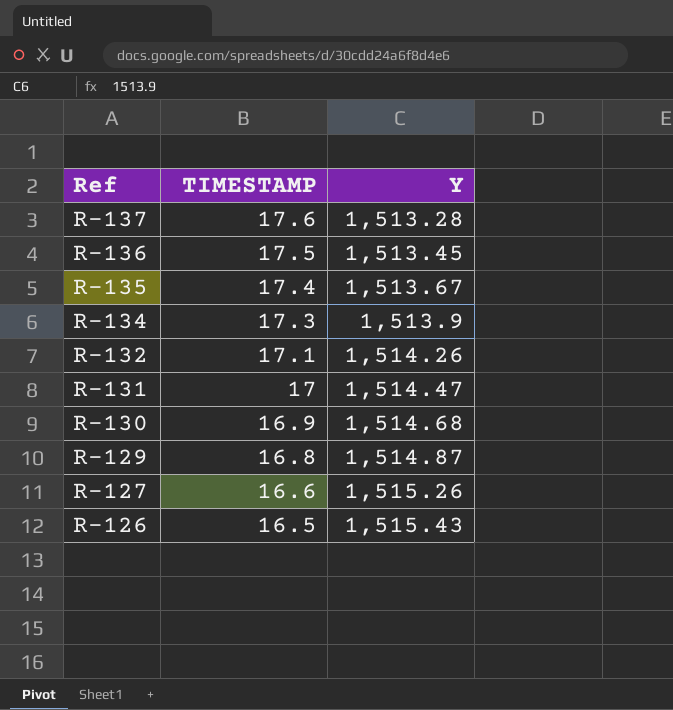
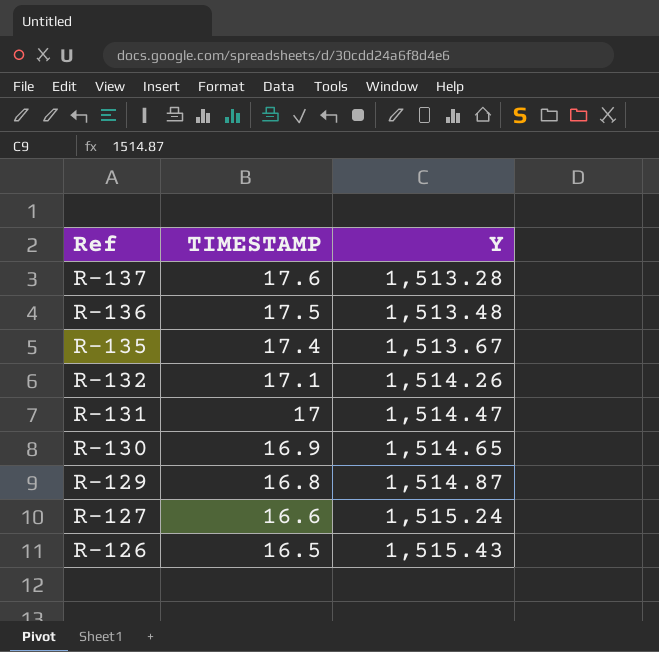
row R-134: 17.3 | 1,513.9 -> none
R-136 | Y: 1,513.45 -> 1,513.48
R-130 | Y: 1,514.68 -> 1,514.65
R-127 | Y: 1,515.26 -> 1,515.24

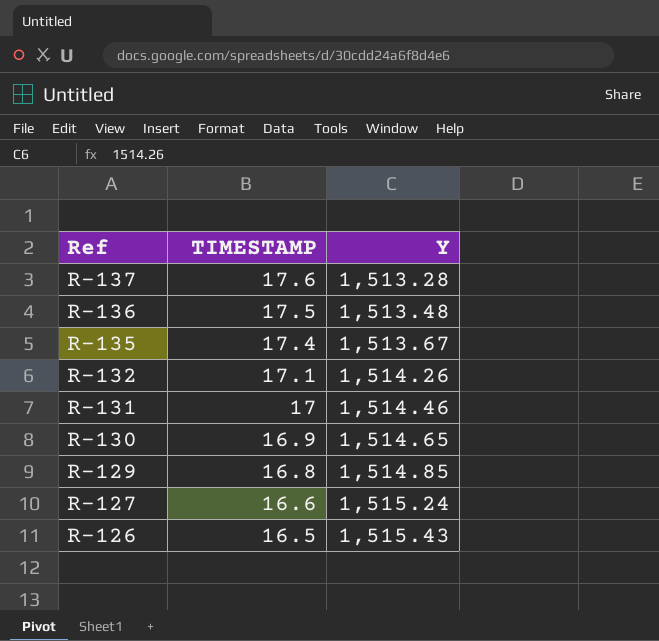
R-131 | Y: 1,514.47 -> 1,514.46
R-129 | Y: 1,514.87 -> 1,514.85

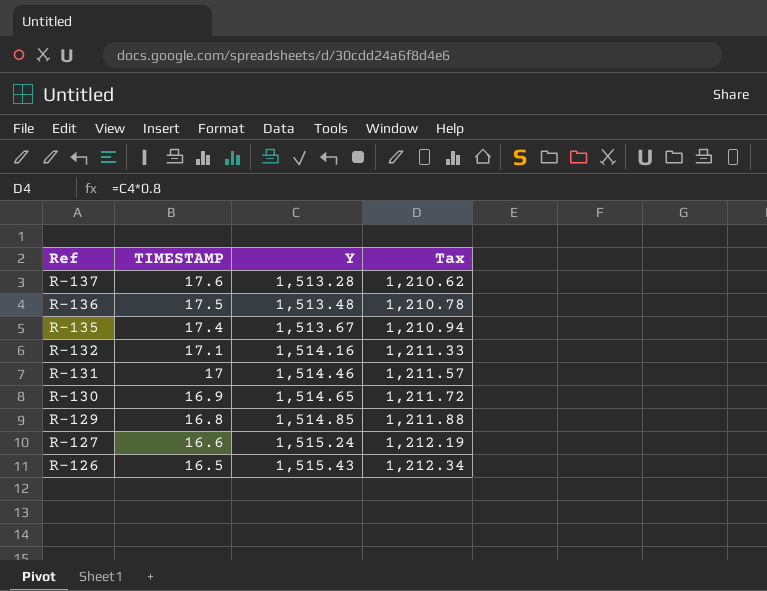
column Tax | formula: none -> [Y] * 0.8
R-132 | Y: 1,514.26 -> 1,514.16

